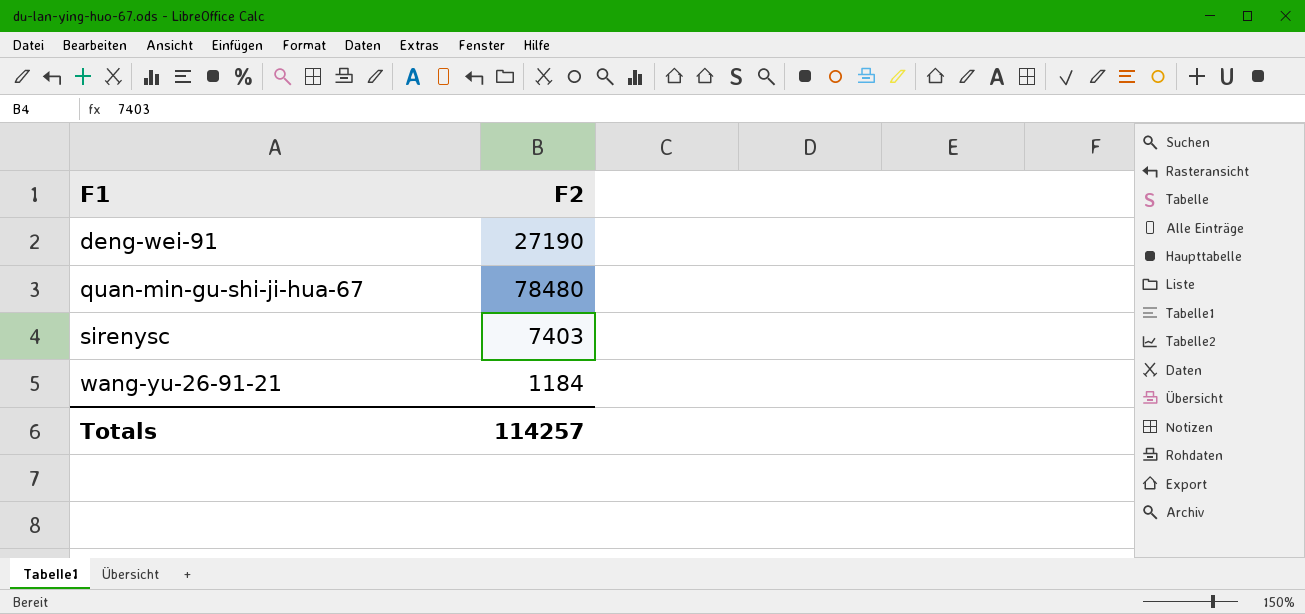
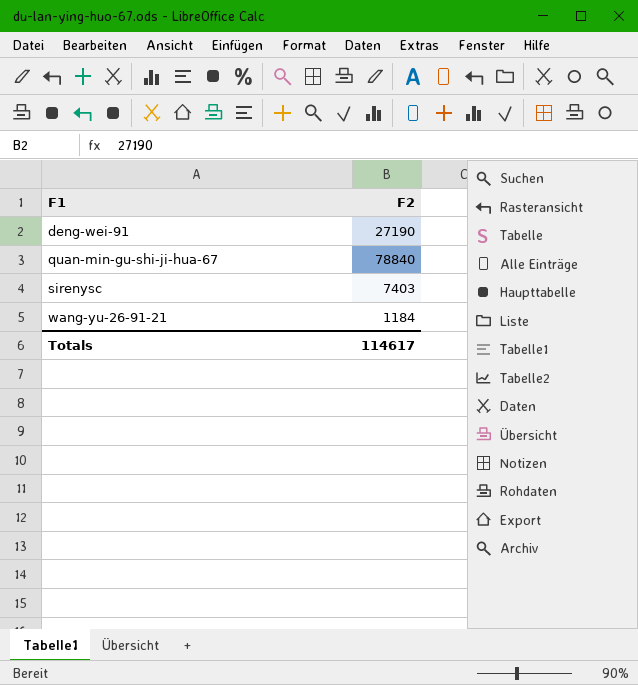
quan-min-gu-shi-ji-hua-67 | F2: 78480 -> 78840
Totals | F2: 114257 -> 114617

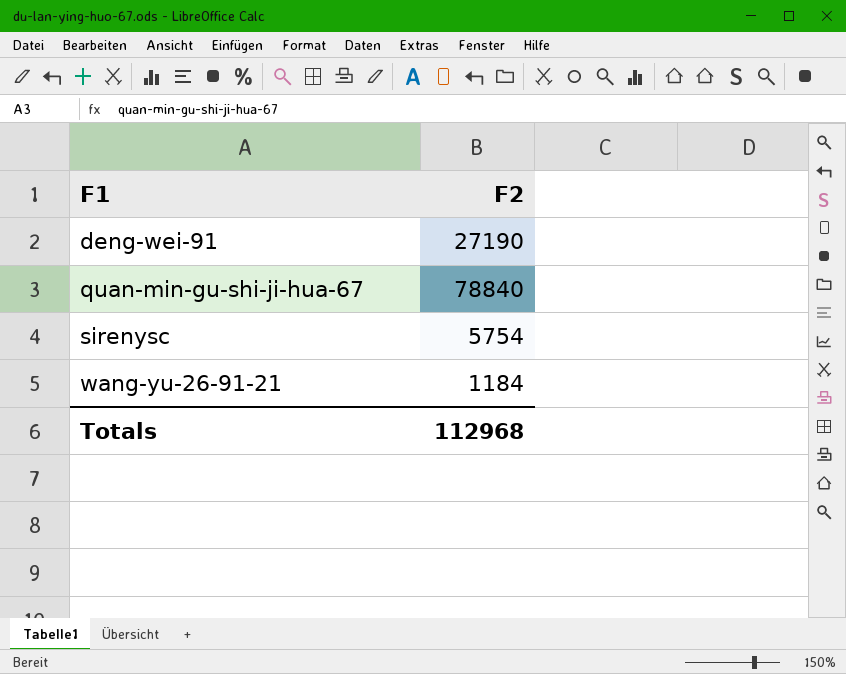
sirenysc | F2: 7403 -> 5754
Totals | F2: 114617 -> 112968

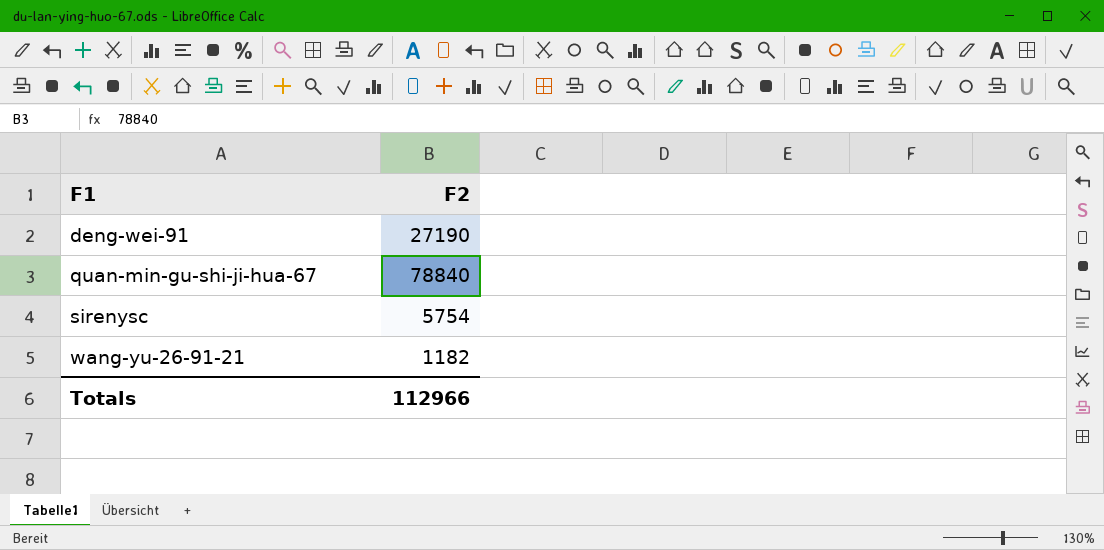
wang-yu-26-91-21 | F2: 1184 -> 1182
Totals | F2: 112968 -> 112966

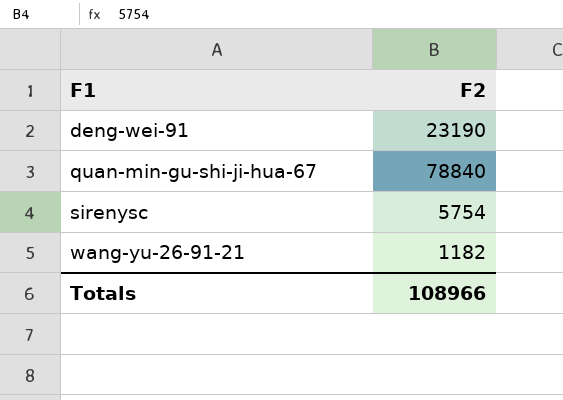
deng-wei-91 | F2: 27190 -> 23190
Totals | F2: 112966 -> 108966

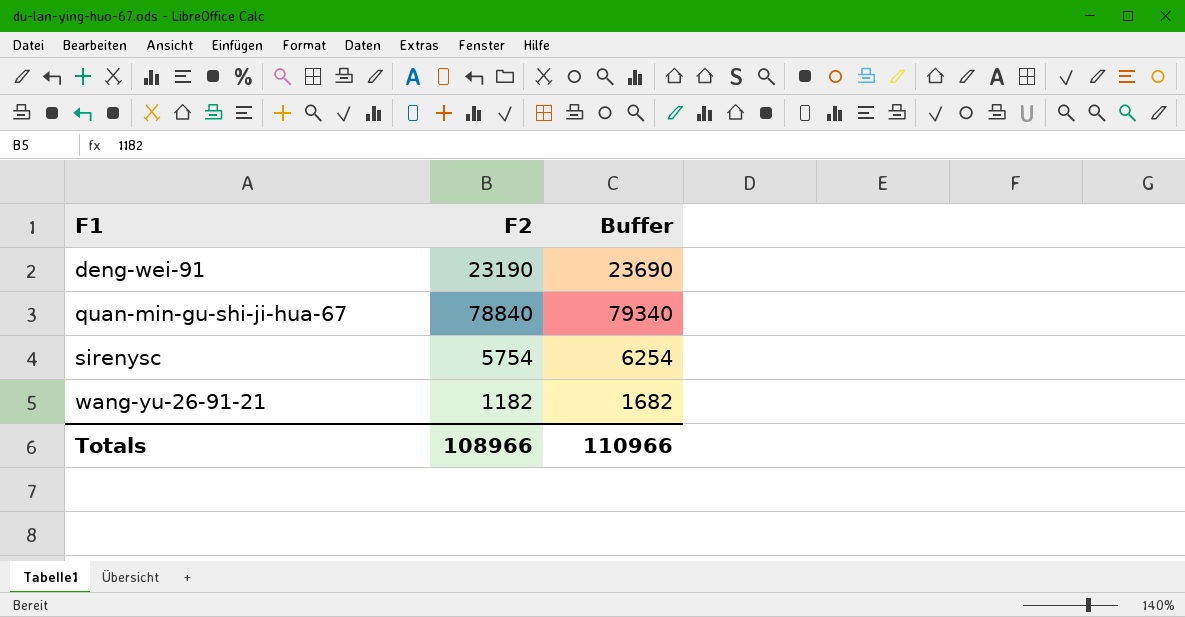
column Buffer | formula: none -> [F2] + 500

